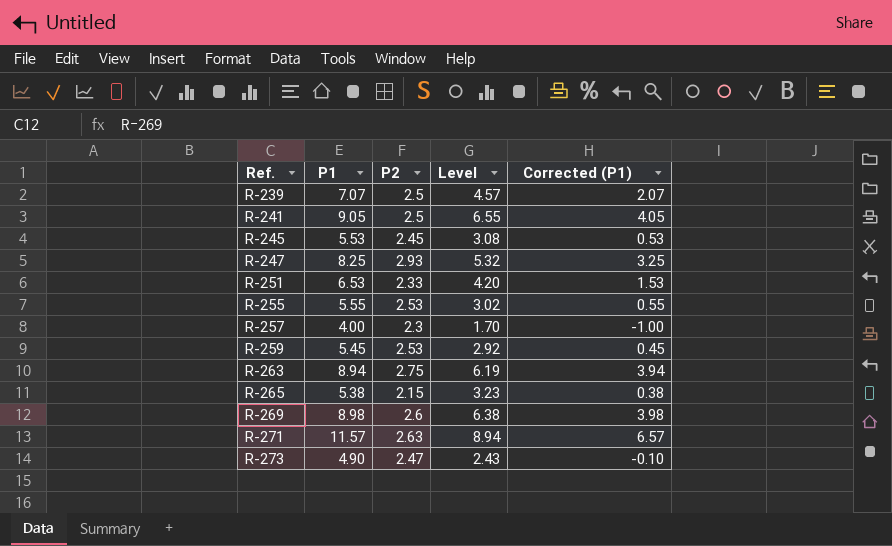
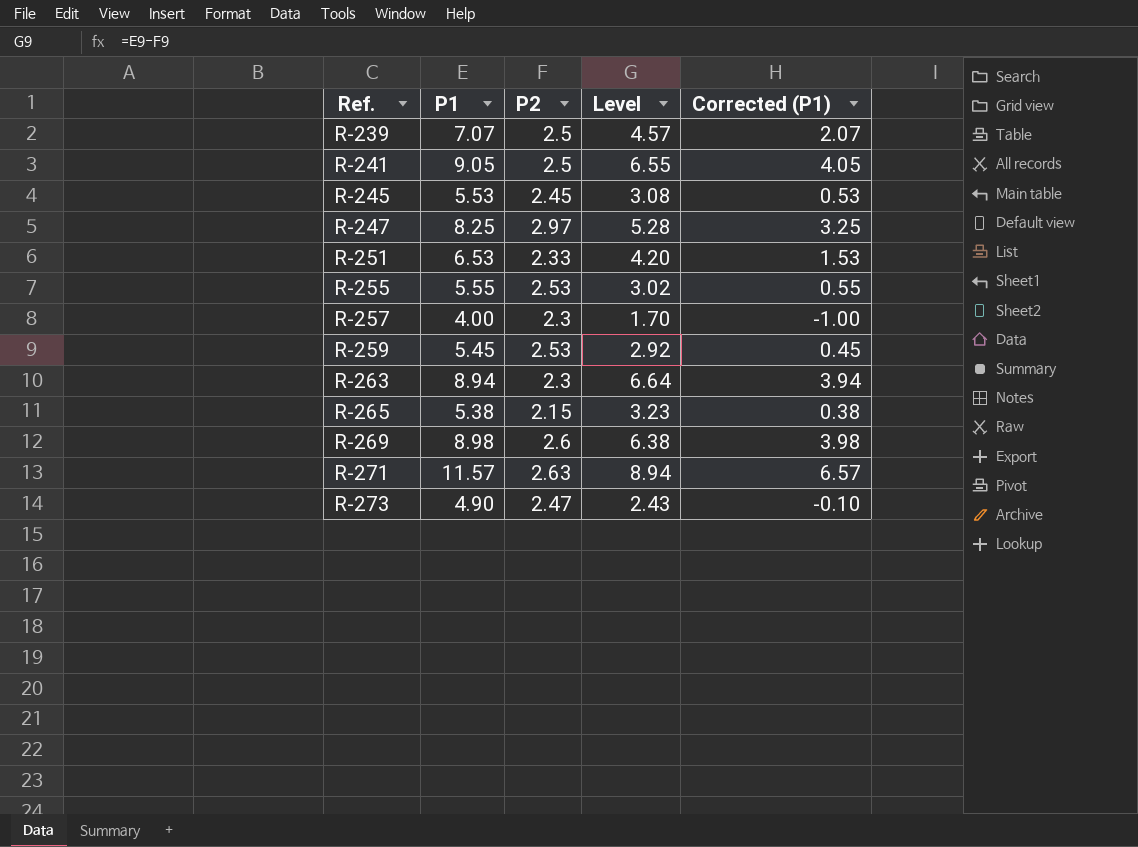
R-247 | P2: 2.93 -> 2.97
R-247 | Level: 5.32 -> 5.28
R-263 | P2: 2.75 -> 2.3
R-263 | Level: 6.19 -> 6.64

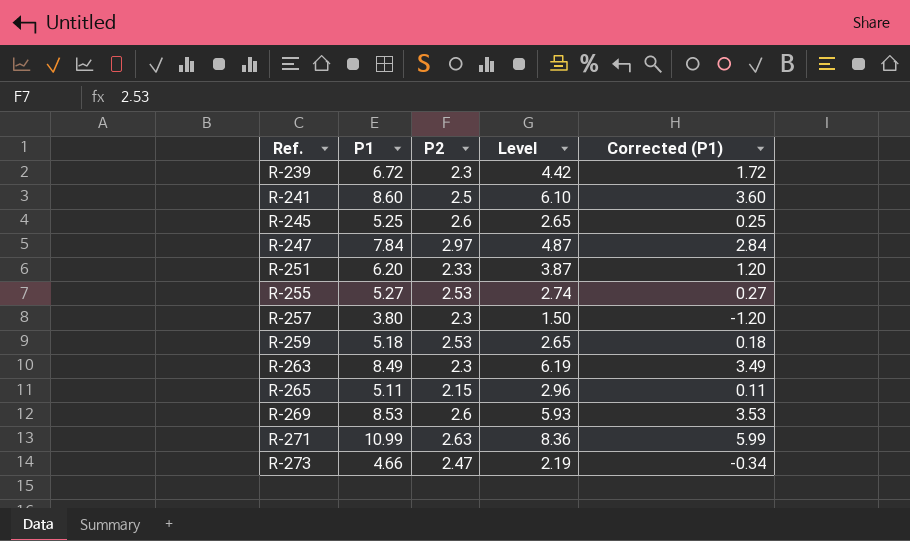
R-239 | P1: 7.07 -> 6.72
R-239 | P2: 2.5 -> 2.3
R-239 | Level: 4.57 -> 4.42
R-239 | Corrected (P1): 2.07 -> 1.72
R-241 | P1: 9.05 -> 8.60
R-241 | Level: 6.55 -> 6.10
R-241 | Corrected (P1): 4.05 -> 3.60
R-245 | P1: 5.53 -> 5.25
R-245 | P2: 2.45 -> 2.6
R-245 | Level: 3.08 -> 2.65
R-245 | Corrected (P1): 0.53 -> 0.25
R-247 | P1: 8.25 -> 7.84
R-247 | Level: 5.28 -> 4.87
R-247 | Corrected (P1): 3.25 -> 2.84
R-251 | P1: 6.53 -> 6.20
R-251 | Level: 4.20 -> 3.87
R-251 | Corrected (P1): 1.53 -> 1.20
R-255 | P1: 5.55 -> 5.27
R-255 | Level: 3.02 -> 2.74
R-255 | Corrected (P1): 0.55 -> 0.27
R-257 | P1: 4.00 -> 3.80
R-257 | Level: 1.70 -> 1.50
R-257 | Corrected (P1): -1.00 -> -1.20
R-259 | P1: 5.45 -> 5.18
R-259 | Level: 2.92 -> 2.65
R-259 | Corrected (P1): 0.45 -> 0.18
R-263 | P1: 8.94 -> 8.49
R-263 | Level: 6.64 -> 6.19
R-263 | Corrected (P1): 3.94 -> 3.49
R-265 | P1: 5.38 -> 5.11
R-265 | Level: 3.23 -> 2.96
R-265 | Corrected (P1): 0.38 -> 0.11
R-269 | P1: 8.98 -> 8.53
R-269 | Level: 6.38 -> 5.93
R-269 | Corrected (P1): 3.98 -> 3.53
R-271 | P1: 11.57 -> 10.99
R-271 | Level: 8.94 -> 8.36
R-271 | Corrected (P1): 6.57 -> 5.99
R-273 | P1: 4.90 -> 4.66
R-273 | Level: 2.43 -> 2.19
R-273 | Corrected (P1): -0.10 -> -0.34

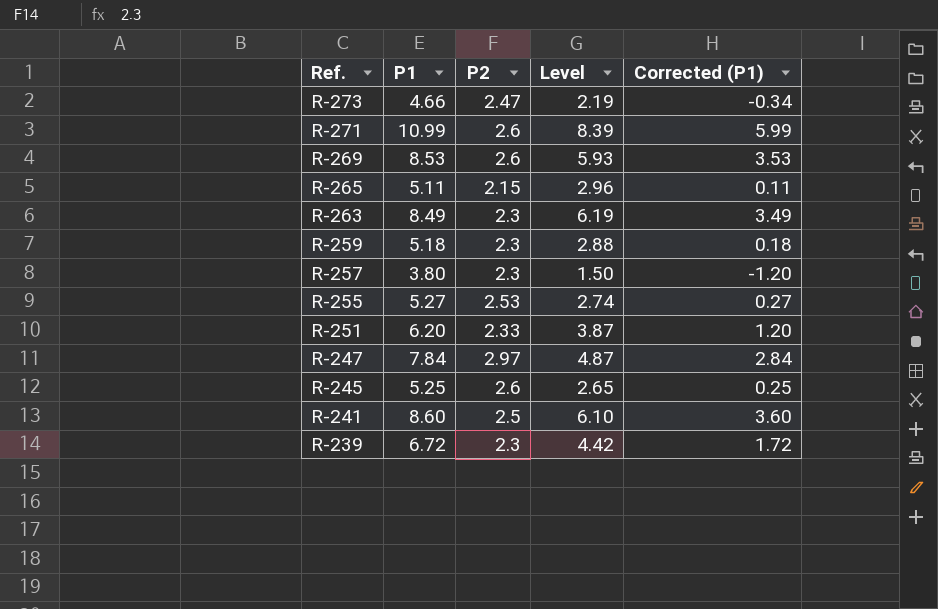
row order: Ref. ascending -> Ref. descending
R-271 | P2: 2.63 -> 2.6
R-271 | Level: 8.36 -> 8.39
R-259 | P2: 2.53 -> 2.3
R-259 | Level: 2.65 -> 2.88

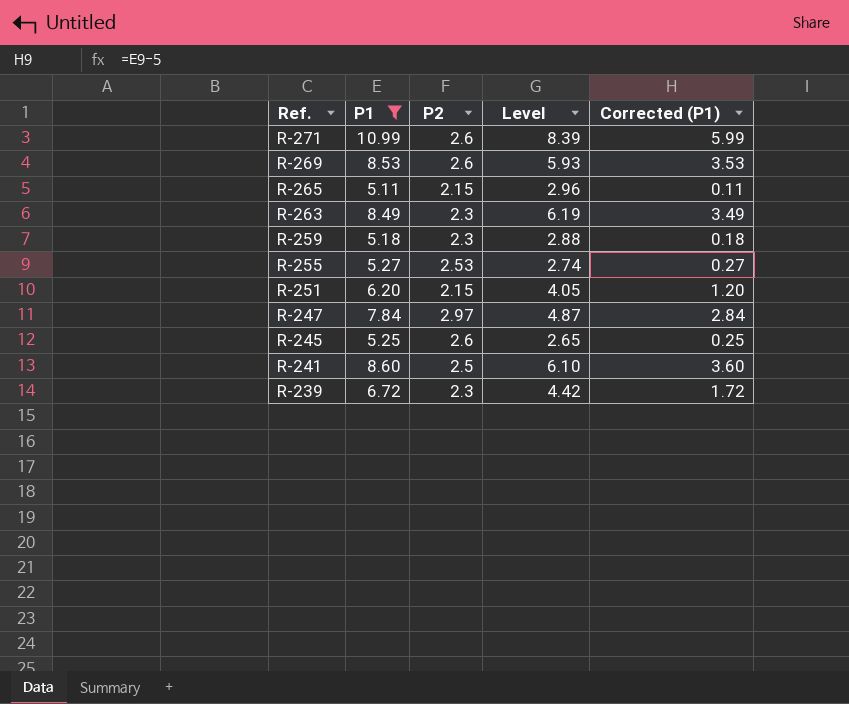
filter: none -> P1 >= 5.11
R-251 | P2: 2.33 -> 2.15
R-251 | Level: 3.87 -> 4.05

